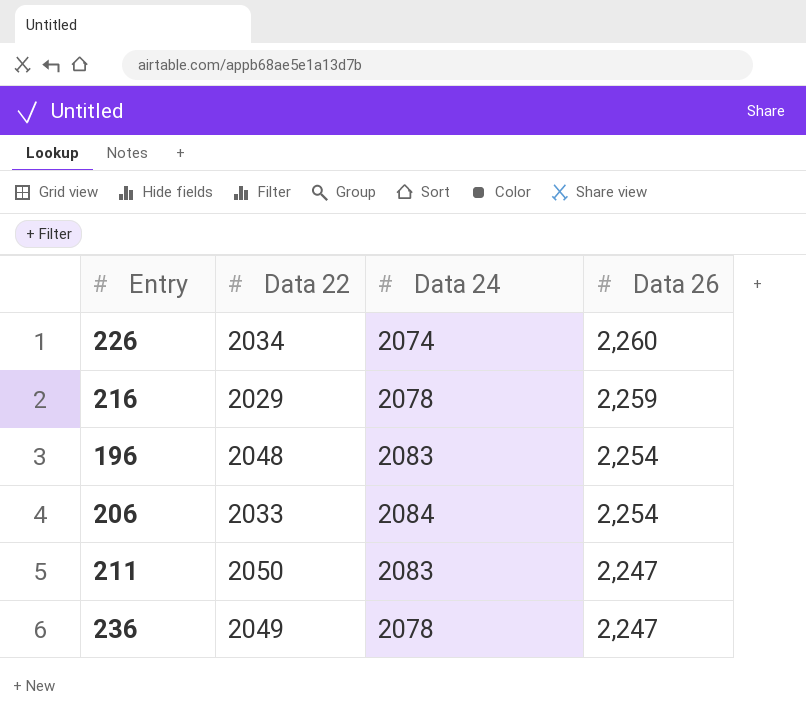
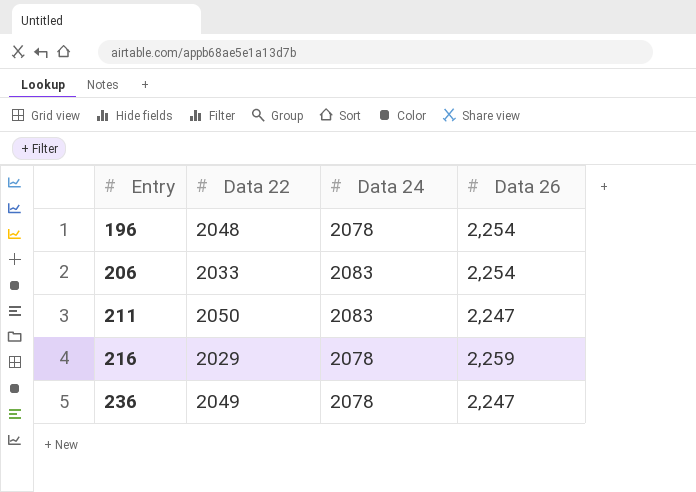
row order: Data 26 descending -> Entry ascending
row 226: 2034 | 2074 | 2,260 -> none
196 | Data 24: 2083 -> 2078
206 | Data 24: 2084 -> 2083

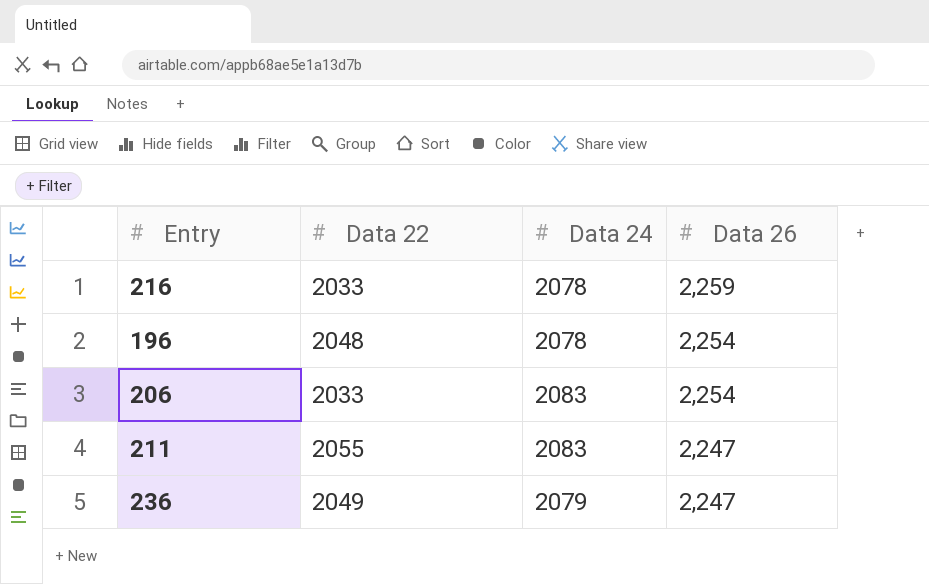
row order: Entry ascending -> Data 26 descending
216 | Data 22: 2029 -> 2033
211 | Data 22: 2050 -> 2055
236 | Data 24: 2078 -> 2079

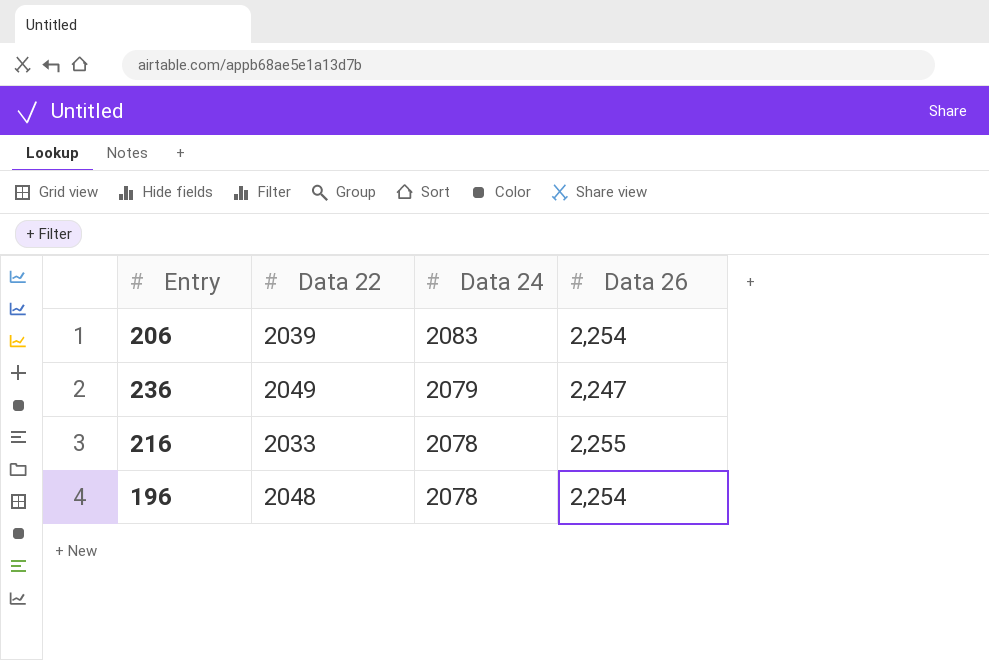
row order: Data 26 descending -> Data 24 descending
row 211: 2055 | 2083 | 2,247 -> none
206 | Data 22: 2033 -> 2039
216 | Data 26: 2,259 -> 2,255

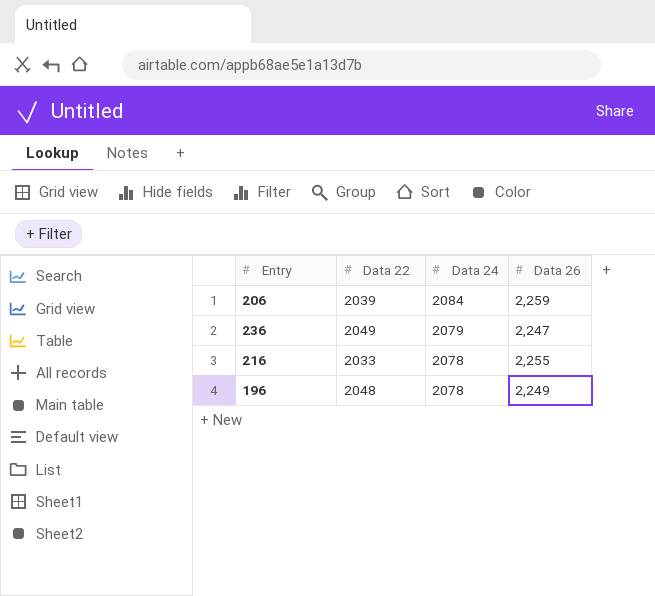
206 | Data 24: 2083 -> 2084
206 | Data 26: 2,254 -> 2,259
196 | Data 26: 2,254 -> 2,249

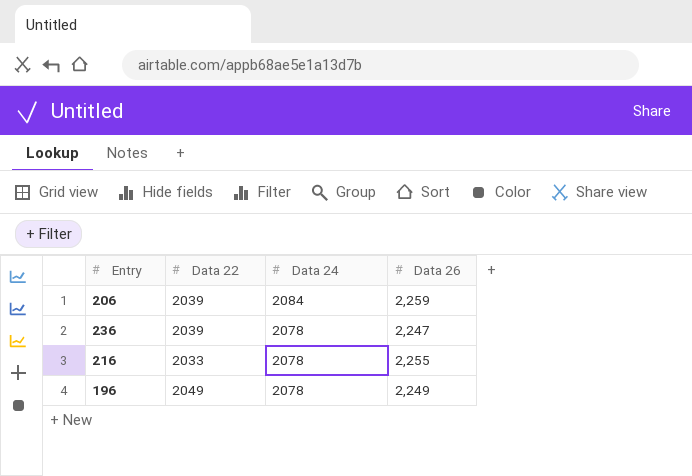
236 | Data 22: 2049 -> 2039
236 | Data 24: 2079 -> 2078
196 | Data 22: 2048 -> 2049

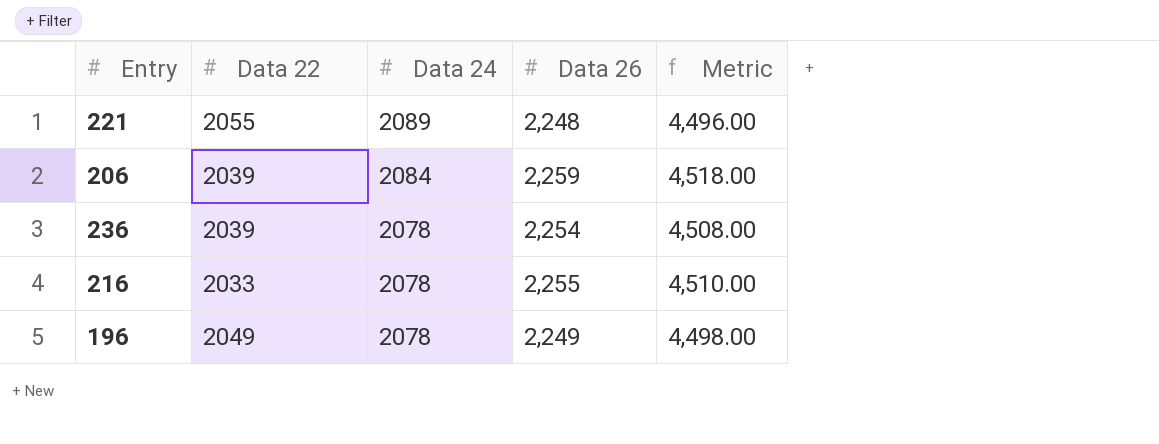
column Metric | formula: none -> [Data 26] * 2
row 221: none -> 2055 | 2089 | 2,248 | 4,496.00
236 | Data 26: 2,247 -> 2,254

